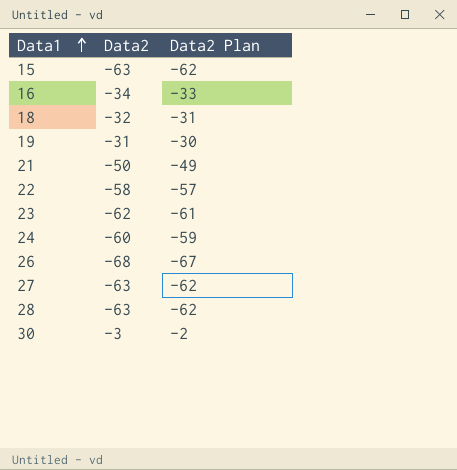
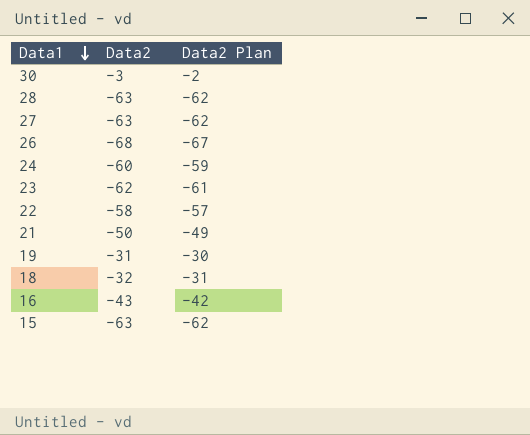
row order: Data1 ascending -> Data1 descending
16 | Data2: -34 -> -43
16 | Data2 Plan: -33 -> -42

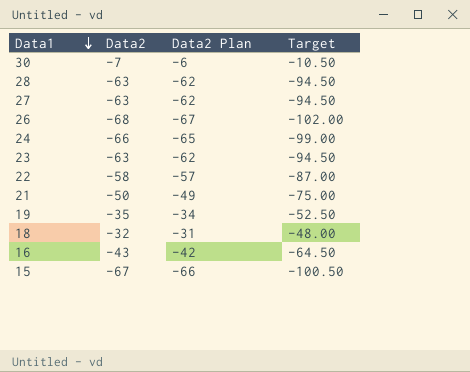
column Target | formula: none -> [Data2] * 1.5
30 | Data2: -3 -> -7
30 | Data2 Plan: -2 -> -6
24 | Data2: -60 -> -66
24 | Data2 Plan: -59 -> -65
23 | Data2: -62 -> -63
23 | Data2 Plan: -61 -> -62
19 | Data2: -31 -> -35
19 | Data2 Plan: -30 -> -34
15 | Data2: -63 -> -67
15 | Data2 Plan: -62 -> -66

